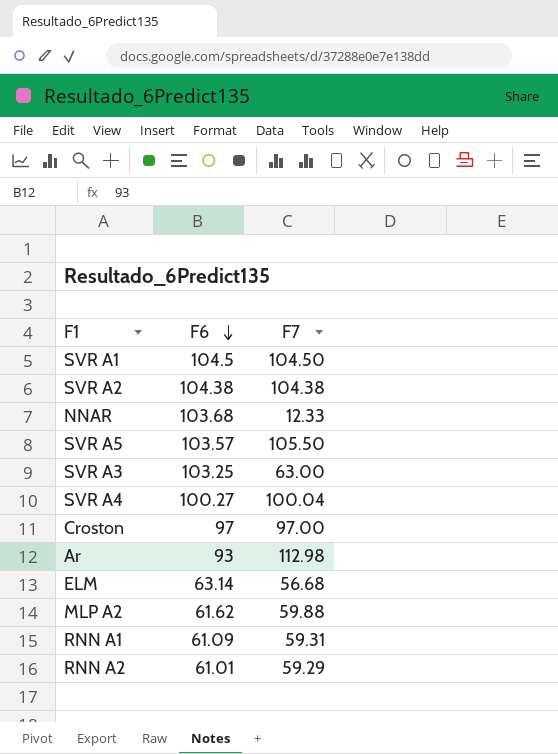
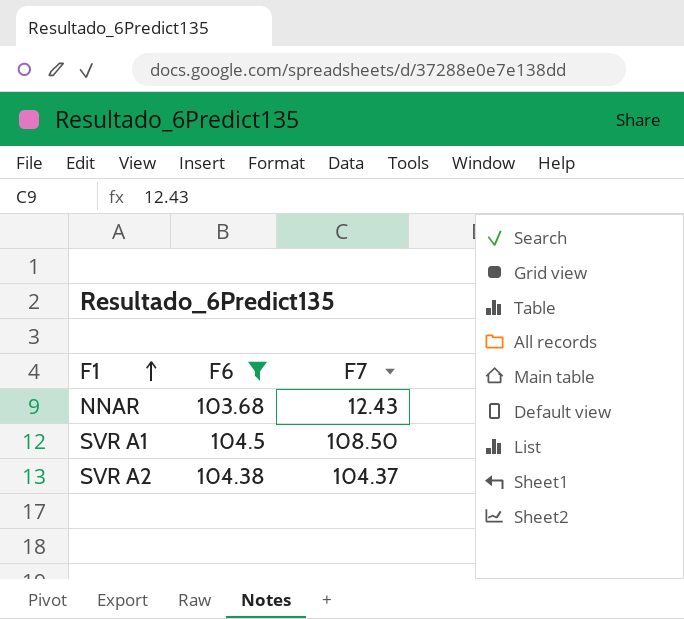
filter: none -> F6 >= 103.68
row order: F6 descending -> F1 ascending
NNAR | F7: 12.33 -> 12.43
SVR A1 | F7: 104.50 -> 108.50
SVR A2 | F7: 104.38 -> 104.37

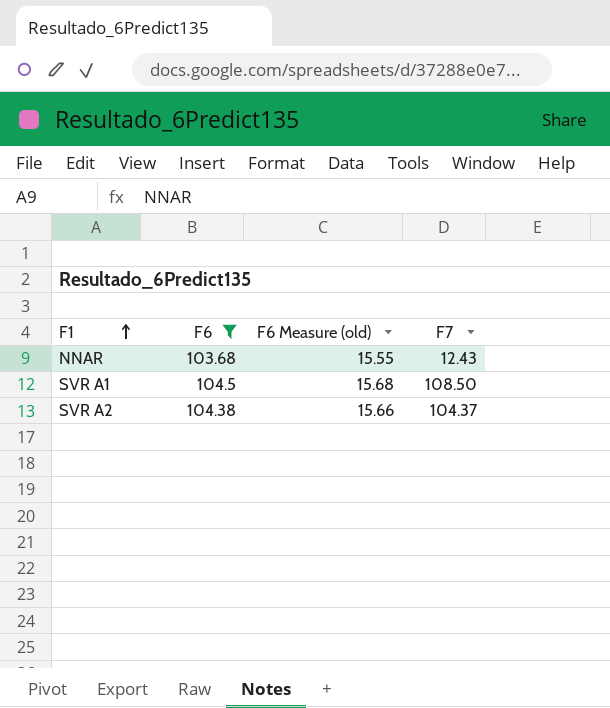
column F6 Measure (old) | formula: none -> [F6] * 0.15

